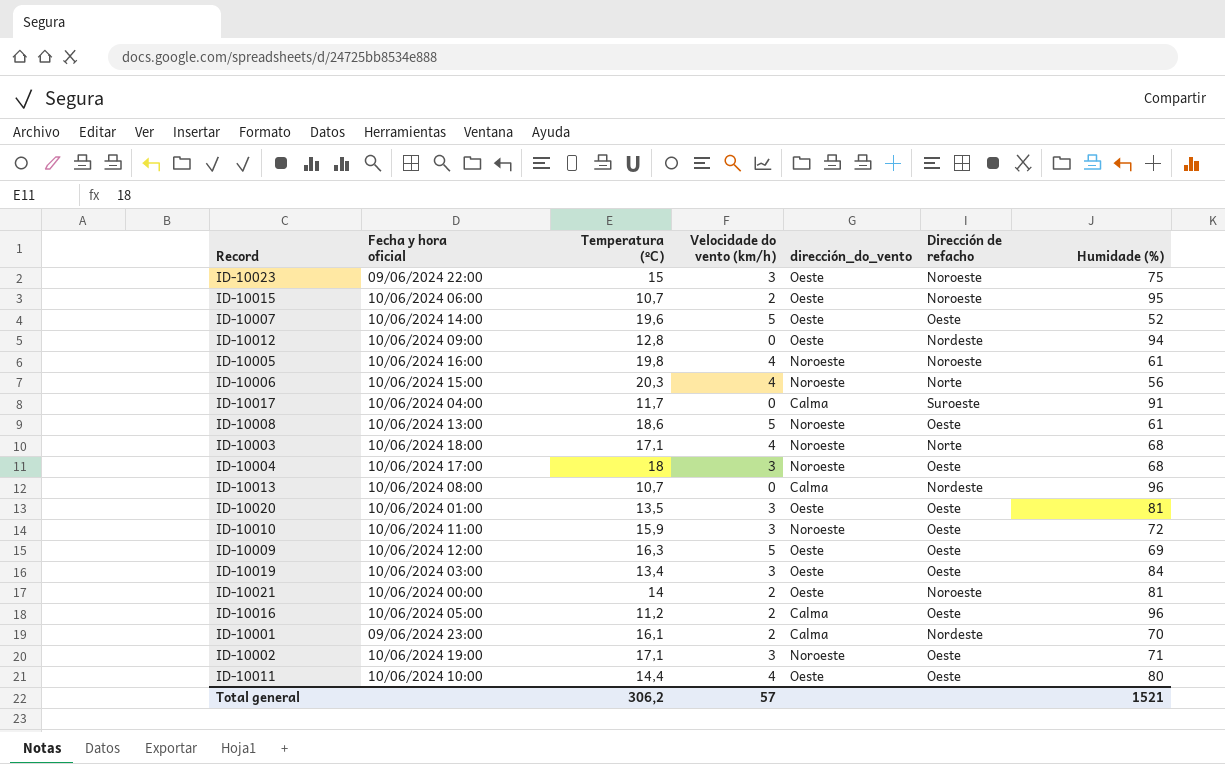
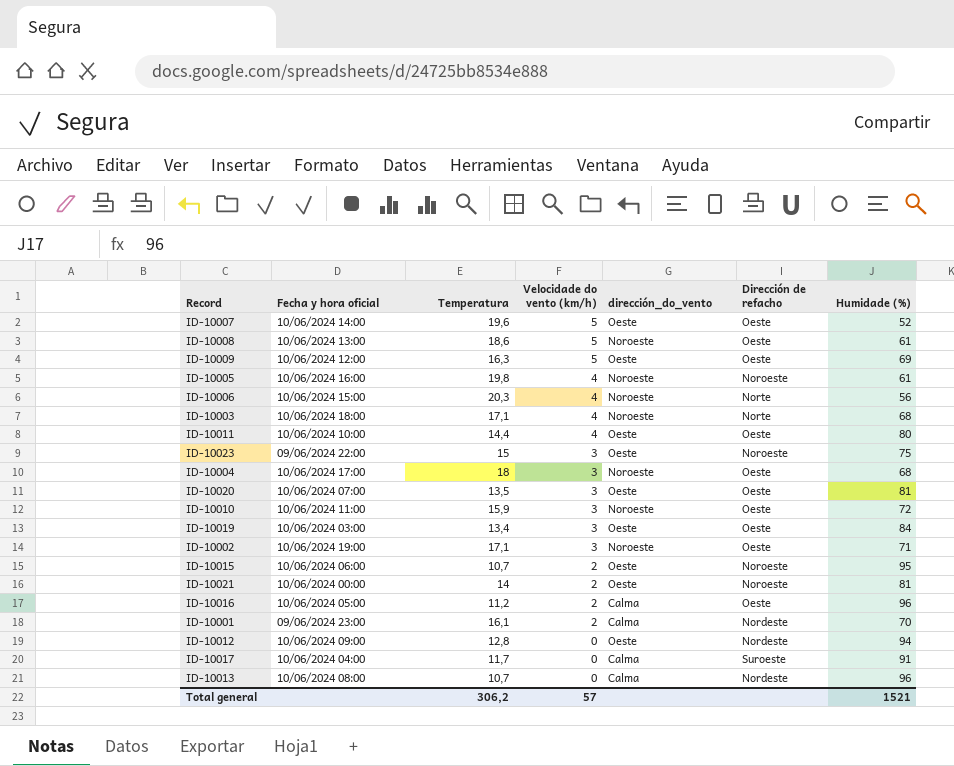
row order: none -> Velocidade do vento (km/h) descending
column name: Temperatura (ºC) -> Temperatura
ID-10020 | Fecha y hora oficial: 10/06/2024 01:00 -> 10/06/2024 07:00

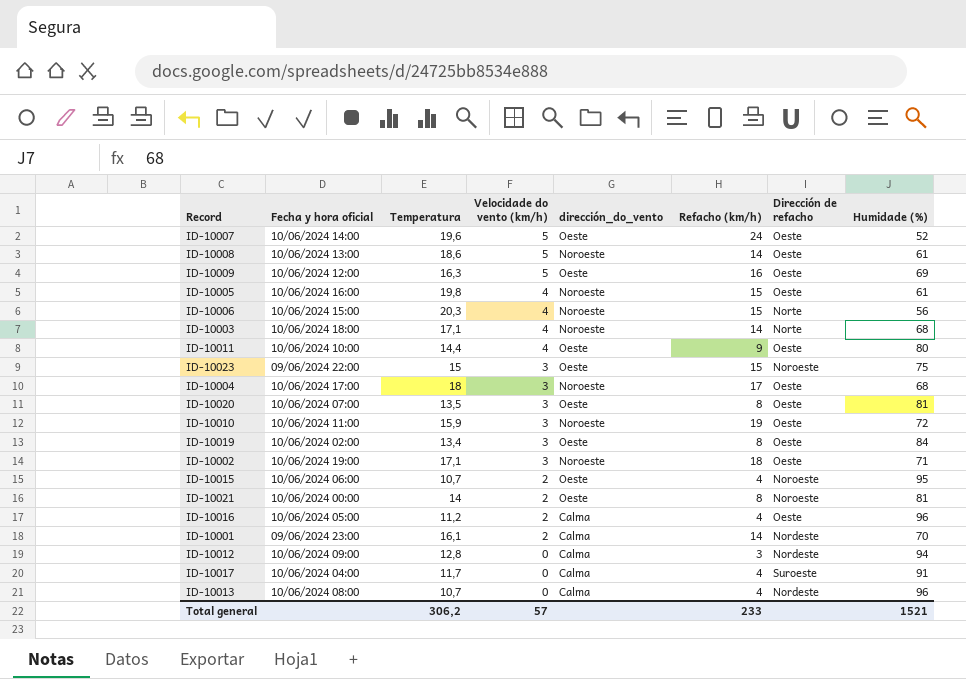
column Refacho (km/h) | position: none -> 6
ID-10005 | Dirección de refacho: Noroeste -> Oeste
ID-10019 | Fecha y hora oficial: 10/06/2024 03:00 -> 10/06/2024 02:00
ID-10012 | dirección_do_vento: Oeste -> Calma

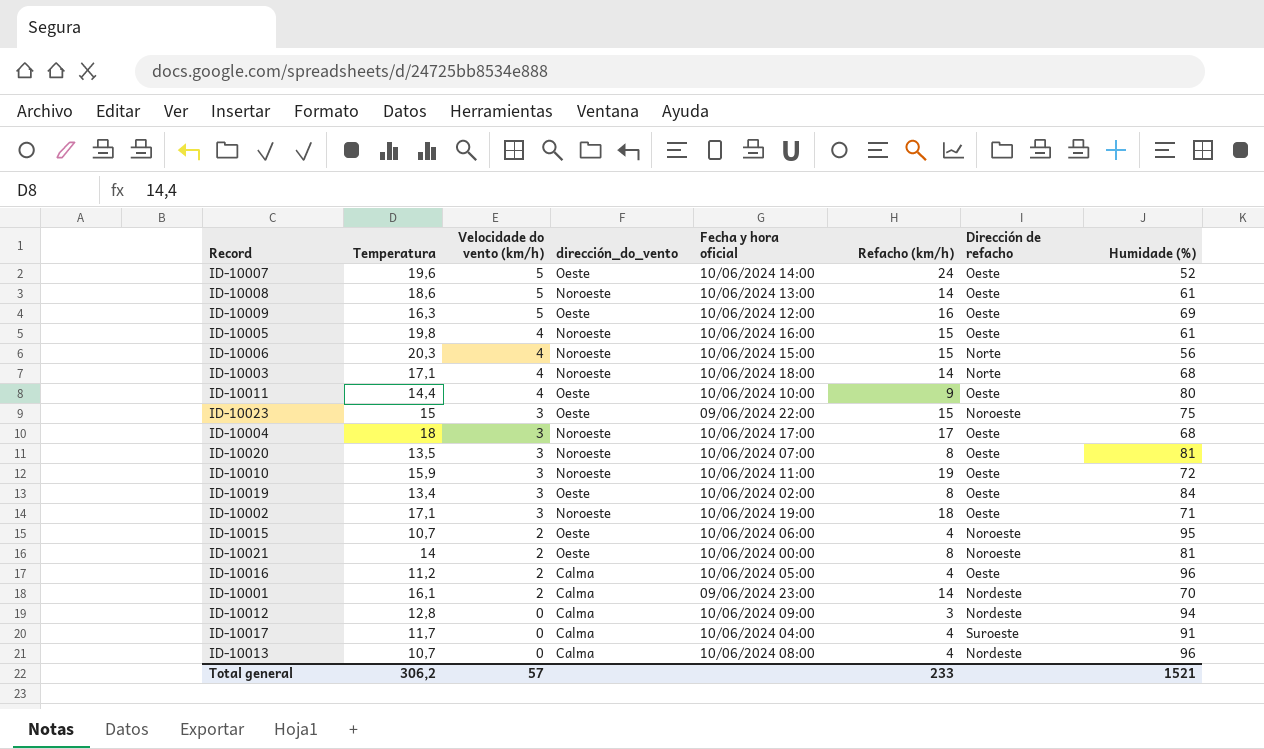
column Fecha y hora oficial | position: 2 -> 5
ID-10020 | dirección_do_vento: Oeste -> Noroeste

